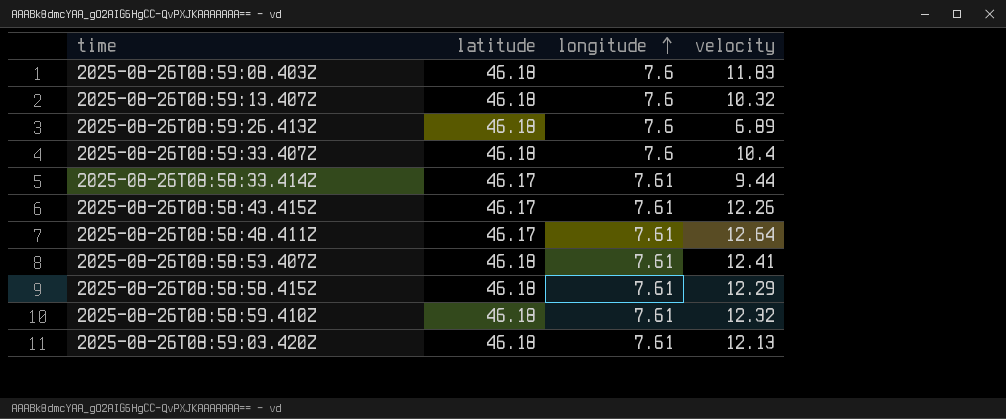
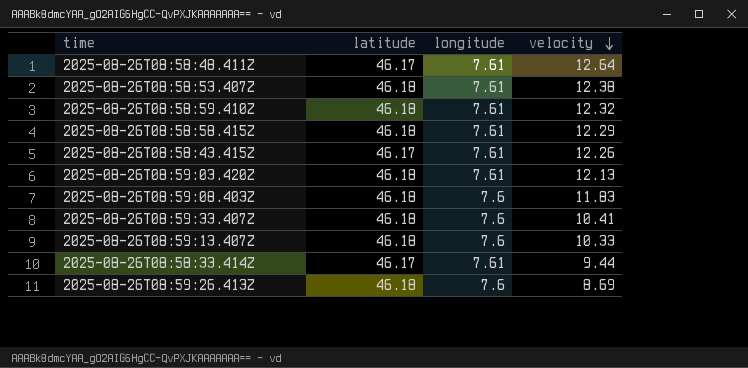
row order: longitude ascending -> velocity descending
2025-08-26T08:58:53.407Z | velocity: 12.41 -> 12.38
2025-08-26T08:59:33.407Z | velocity: 10.4 -> 10.41
2025-08-26T08:59:13.407Z | velocity: 10.32 -> 10.33
2025-08-26T08:59:26.413Z | velocity: 6.89 -> 8.69

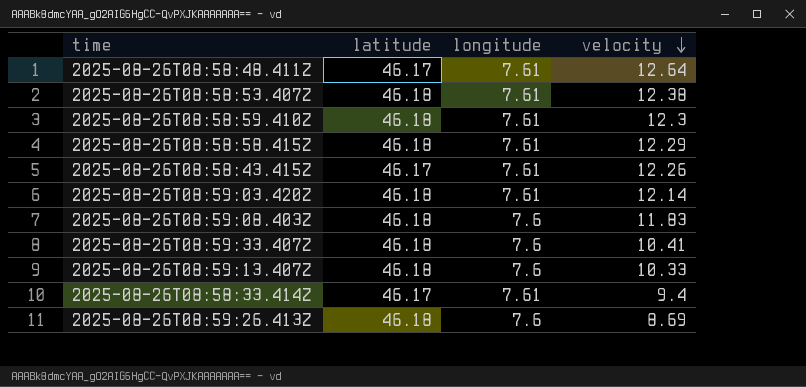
2025-08-26T08:58:59.410Z | velocity: 12.32 -> 12.3
2025-08-26T08:59:03.420Z | velocity: 12.13 -> 12.14
2025-08-26T08:58:33.414Z | velocity: 9.44 -> 9.4

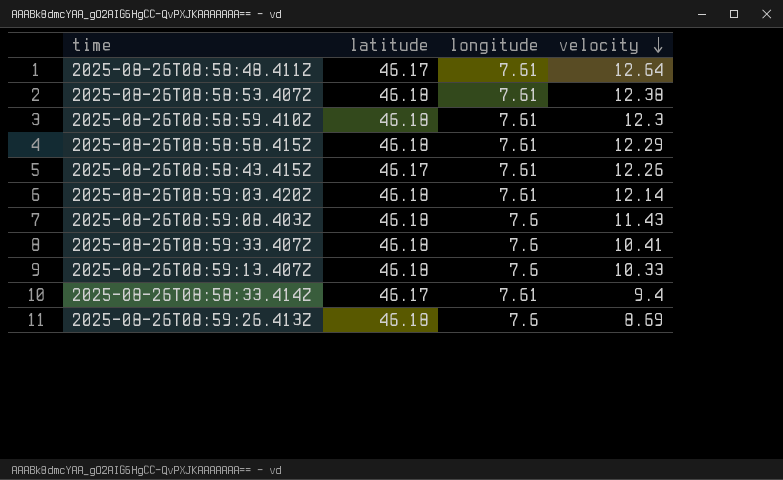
2025-08-26T08:59:08.403Z | velocity: 11.83 -> 11.43

